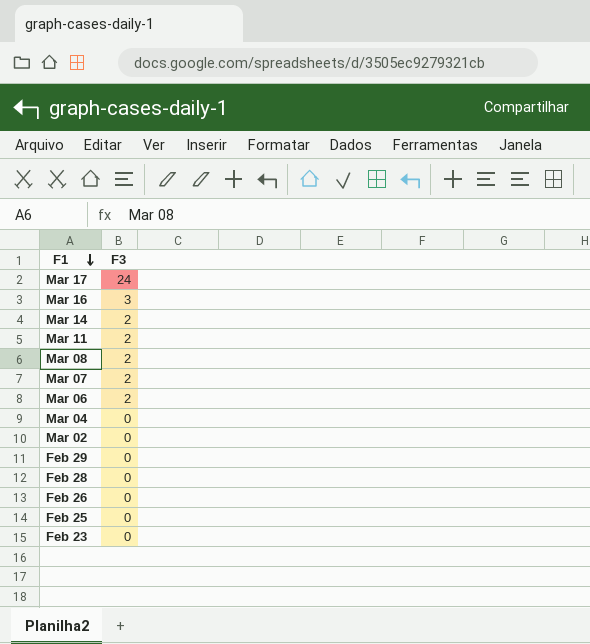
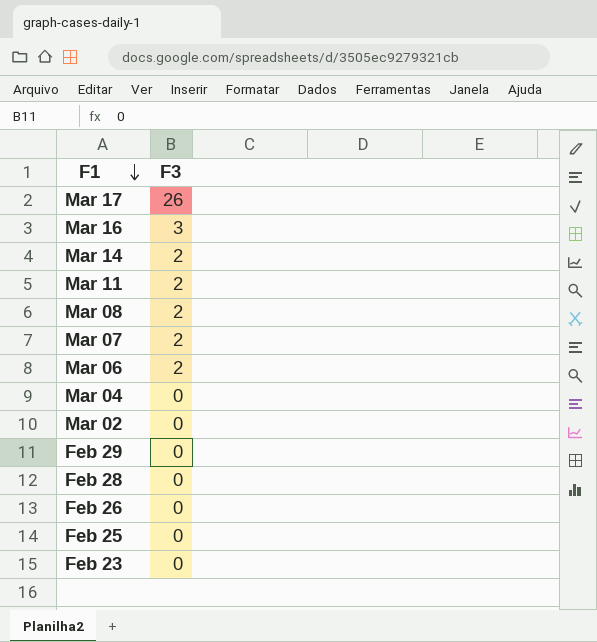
Mar 17 | F3: 24 -> 26

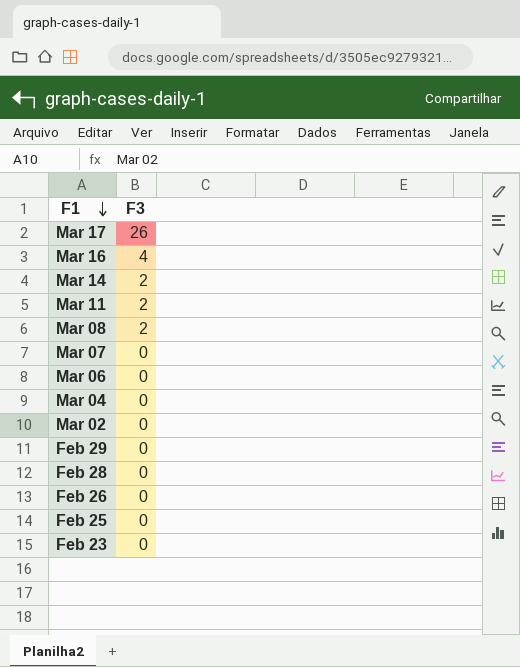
Mar 16 | F3: 3 -> 4
Mar 07 | F3: 2 -> 0
Mar 06 | F3: 2 -> 0

